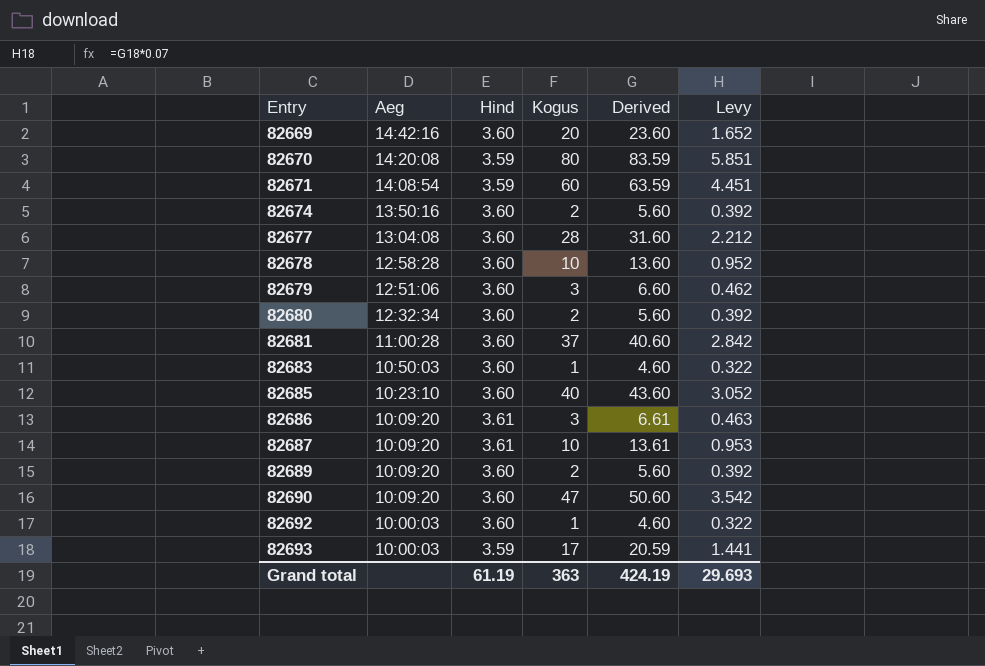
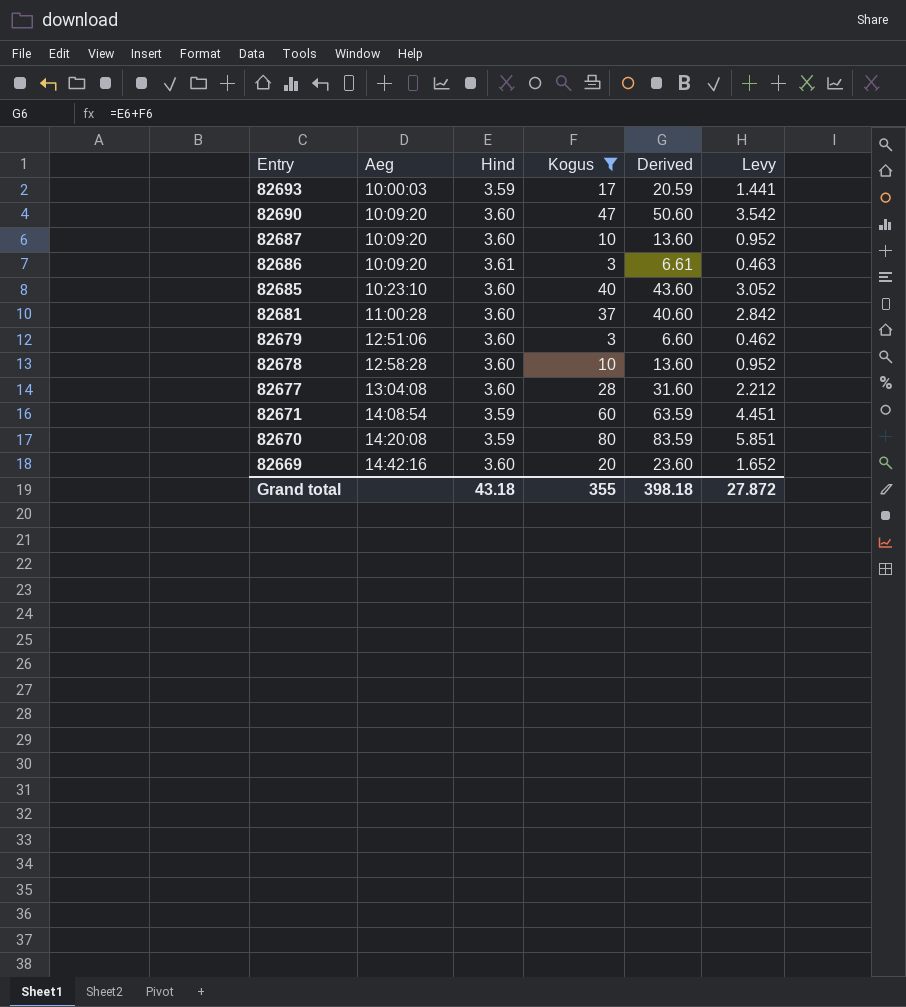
filter: none -> Kogus >= 3
row order: Entry ascending -> Entry descending
82687 | Hind: 3.61 -> 3.60
82687 | Derived: 13.61 -> 13.60
82687 | Levy: 0.953 -> 0.952
Grand total | Hind: 61.19 -> 43.18
Grand total | Kogus: 363 -> 355
Grand total | Derived: 424.19 -> 398.18
Grand total | Levy: 29.693 -> 27.872

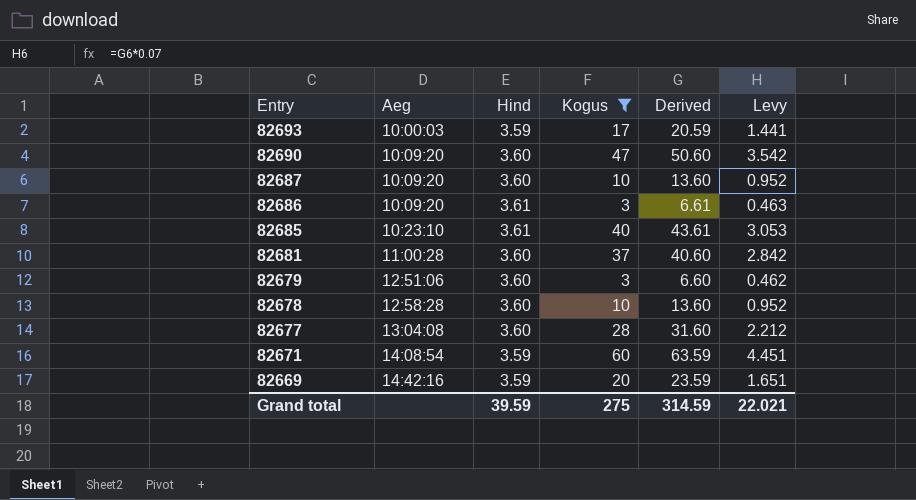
row 82670: 14:20:08 | 3.59 | 80 | 83.59 | 5.851 -> none
82685 | Hind: 3.60 -> 3.61
82685 | Derived: 43.60 -> 43.61
82685 | Levy: 3.052 -> 3.053
82669 | Hind: 3.60 -> 3.59
82669 | Derived: 23.60 -> 23.59
82669 | Levy: 1.652 -> 1.651
Grand total | Hind: 43.18 -> 39.59
Grand total | Kogus: 355 -> 275
Grand total | Derived: 398.18 -> 314.59
Grand total | Levy: 27.872 -> 22.021

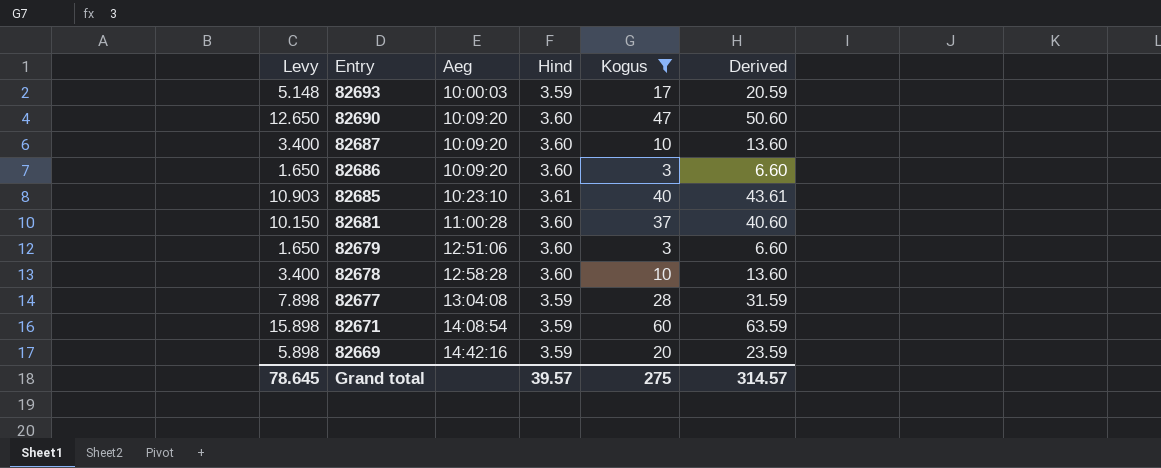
column Levy | formula: [Derived] * 0.07 -> [Derived] * 0.25
column Levy | position: 6 -> 1
82686 | Hind: 3.61 -> 3.60
82686 | Derived: 6.61 -> 6.60
82677 | Hind: 3.60 -> 3.59
82677 | Derived: 31.60 -> 31.59
Grand total | Levy: 22.021 -> 78.645
Grand total | Hind: 39.59 -> 39.57
Grand total | Derived: 314.59 -> 314.57

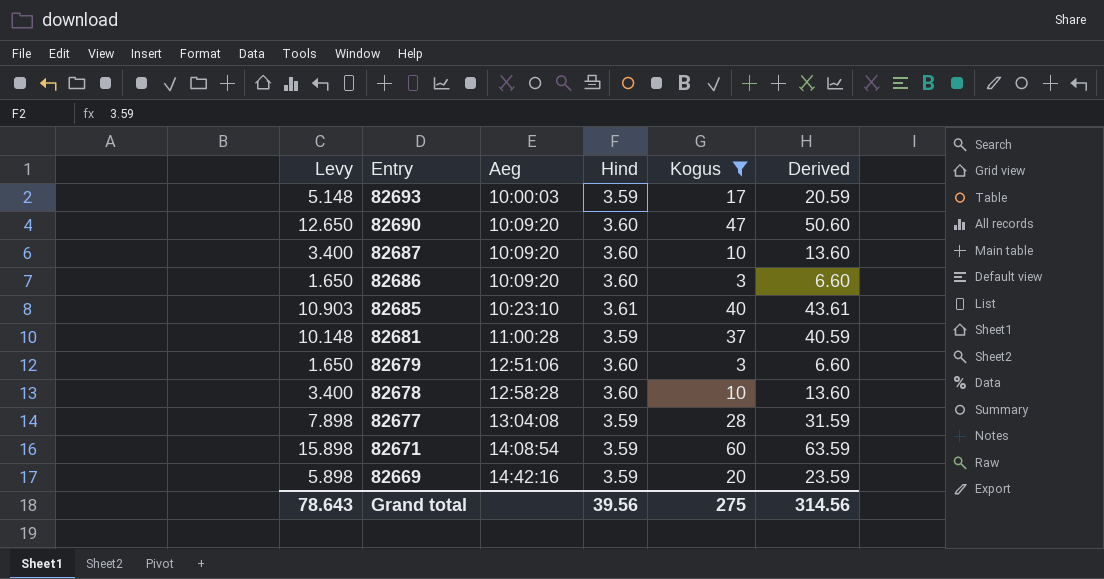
82681 | Levy: 10.150 -> 10.148
82681 | Hind: 3.60 -> 3.59
82681 | Derived: 40.60 -> 40.59
Grand total | Levy: 78.645 -> 78.643
Grand total | Hind: 39.57 -> 39.56
Grand total | Derived: 314.57 -> 314.56

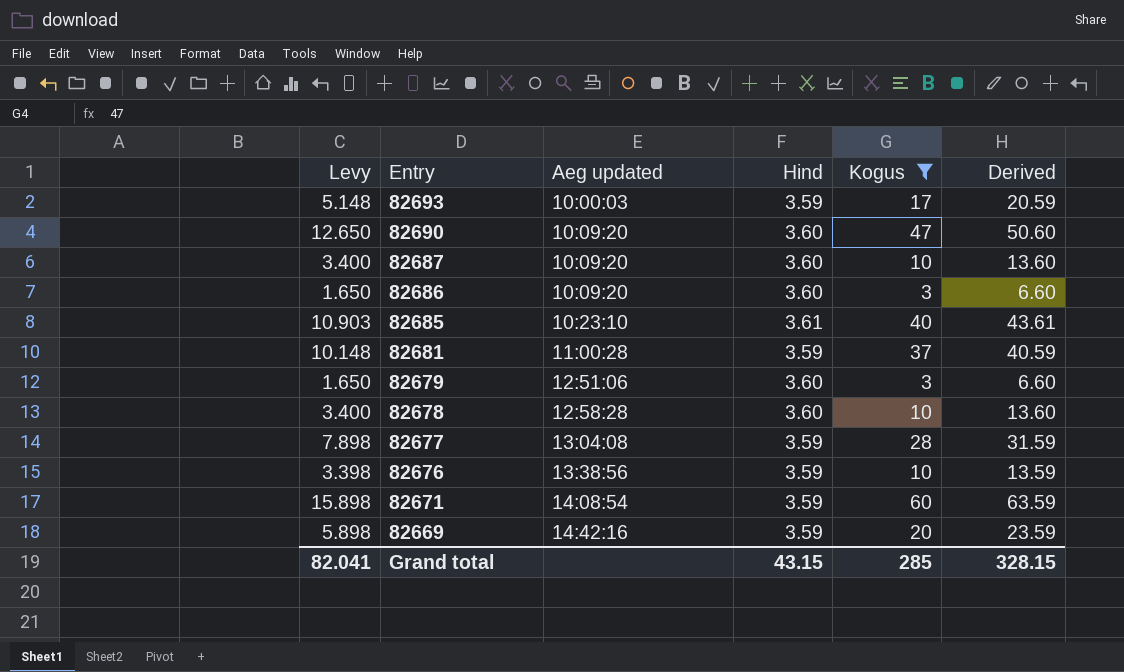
column name: Aeg -> Aeg updated
row 82676: none -> 3.398 | 13:38:56 | 3.59 | 10 | 13.59
Grand total | Levy: 78.643 -> 82.041
Grand total | Hind: 39.56 -> 43.15
Grand total | Kogus: 275 -> 285
Grand total | Derived: 314.56 -> 328.15

